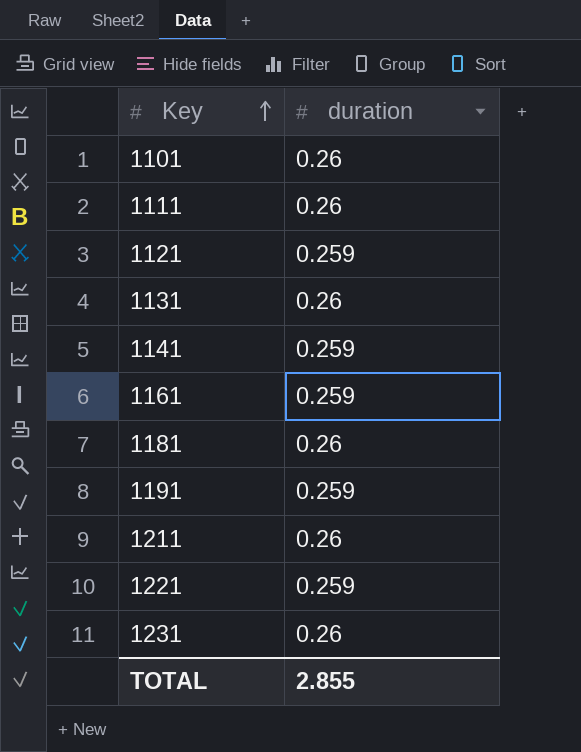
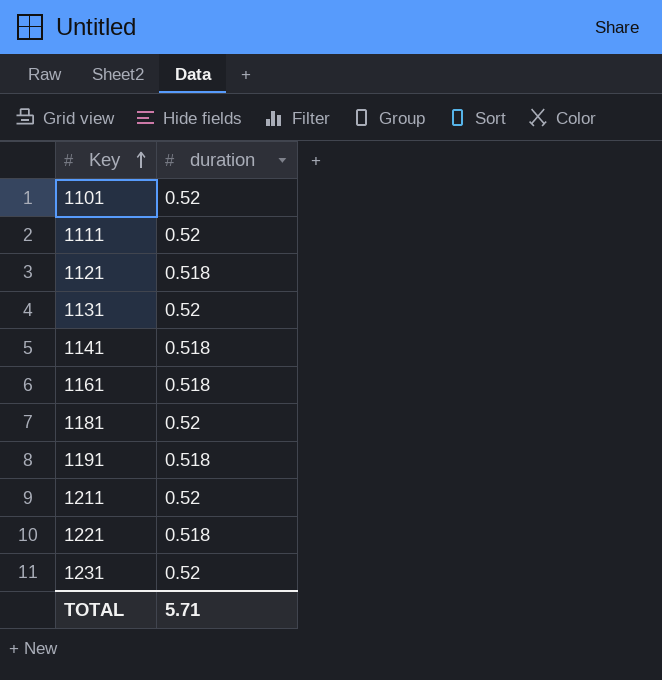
1101 | duration: 0.26 -> 0.52
1111 | duration: 0.26 -> 0.52
1121 | duration: 0.259 -> 0.518
1131 | duration: 0.26 -> 0.52
1141 | duration: 0.259 -> 0.518
1161 | duration: 0.259 -> 0.518
1181 | duration: 0.26 -> 0.52
1191 | duration: 0.259 -> 0.518
1211 | duration: 0.26 -> 0.52
1221 | duration: 0.259 -> 0.518
1231 | duration: 0.26 -> 0.52
TOTAL | duration: 2.855 -> 5.71

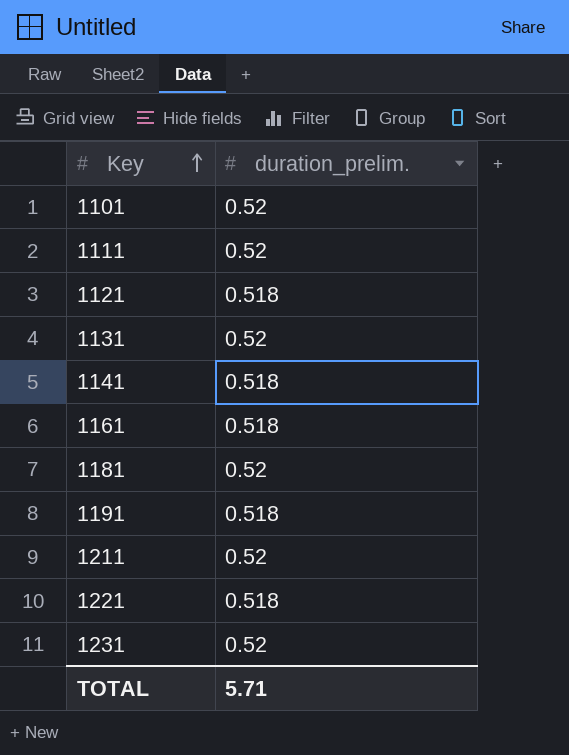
column name: duration -> duration_prelim.

